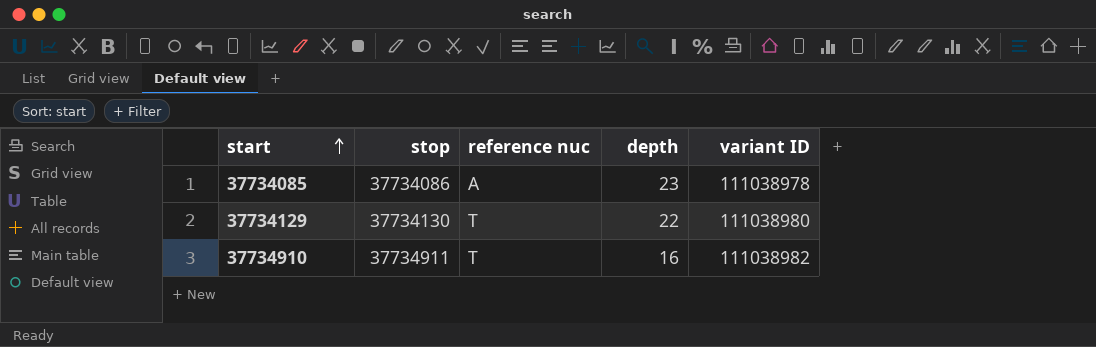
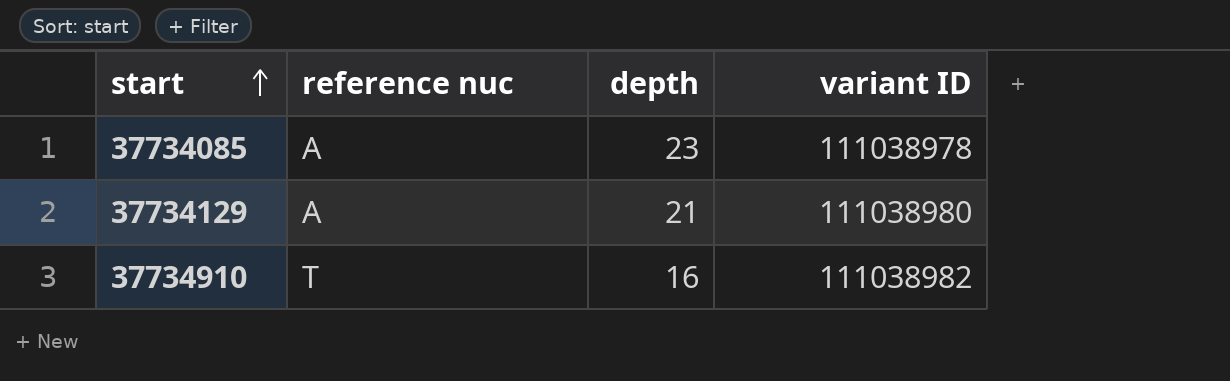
column stop | position: 2 -> none
37734129 | reference nuc: T -> A
37734129 | depth: 22 -> 21

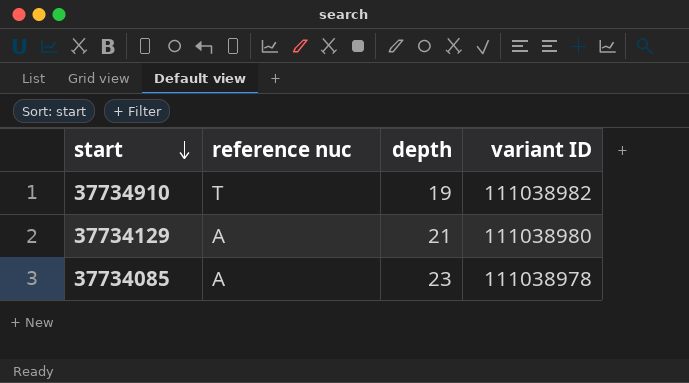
row order: start ascending -> start descending
37734910 | depth: 16 -> 19

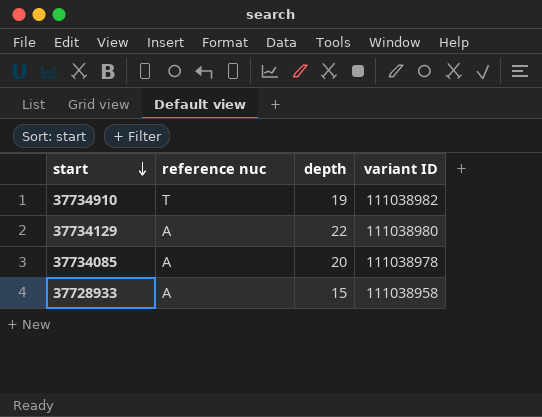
37734129 | depth: 21 -> 22
37734085 | depth: 23 -> 20
row 37728933: none -> A | 15 | 111038958

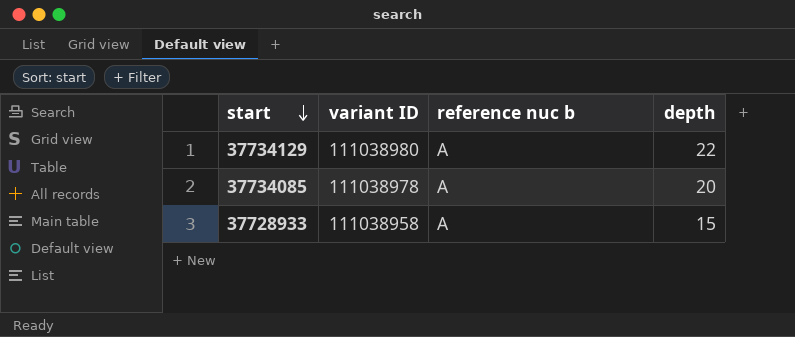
column variant ID | position: 4 -> 2
column name: reference nuc -> reference nuc b
row 37734910: T | 19 | 111038982 -> none

